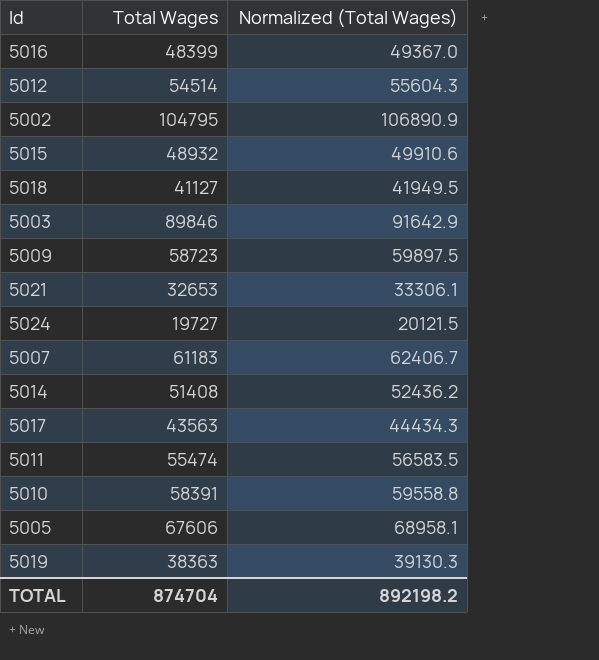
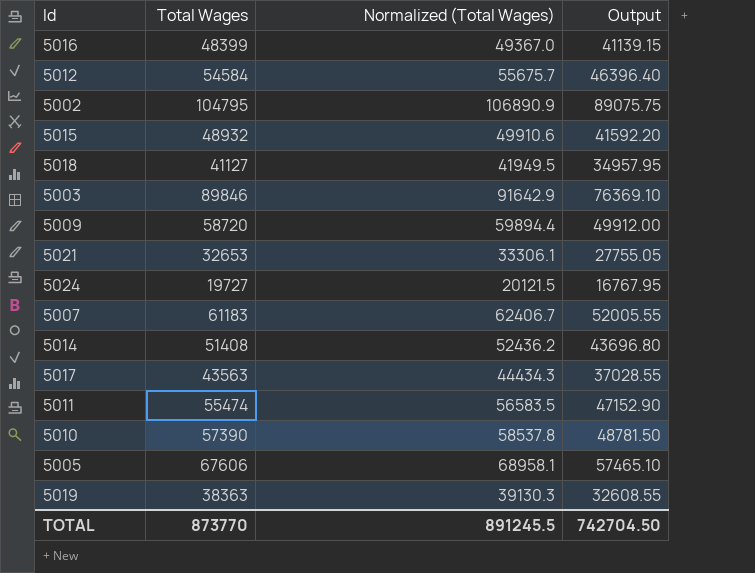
column Output | formula: none -> [Total Wages] * 0.85
5012 | Total Wages: 54514 -> 54584
5012 | Normalized (Total Wages): 55604.3 -> 55675.7
5009 | Total Wages: 58723 -> 58720
5009 | Normalized (Total Wages): 59897.5 -> 59894.4
5010 | Total Wages: 58391 -> 57390
5010 | Normalized (Total Wages): 59558.8 -> 58537.8
TOTAL | Total Wages: 874704 -> 873770
TOTAL | Normalized (Total Wages): 892198.2 -> 891245.5

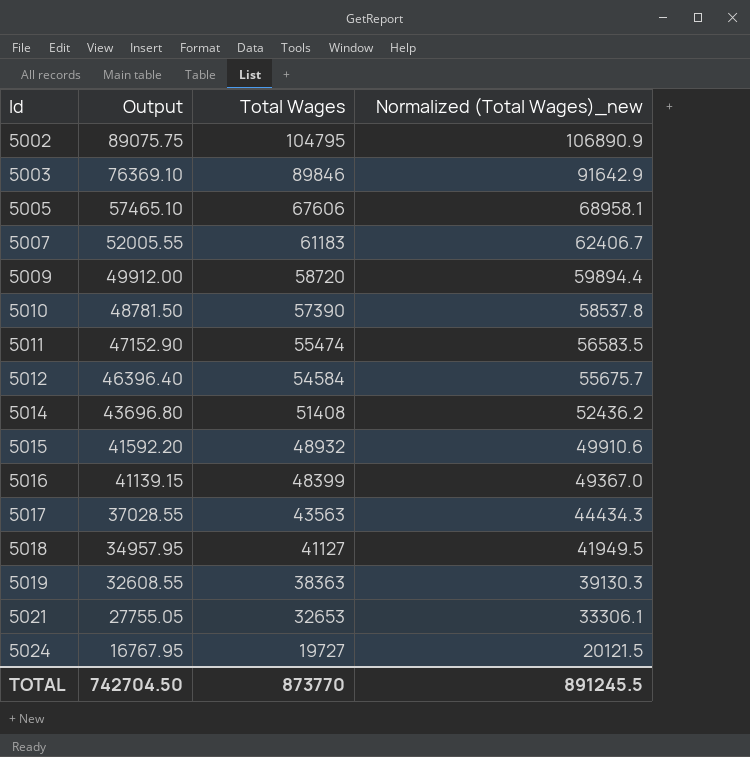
row order: none -> Id ascending
column Output | position: 4 -> 2
column name: Normalized (Total Wages) -> Normalized (Total Wages)_new

